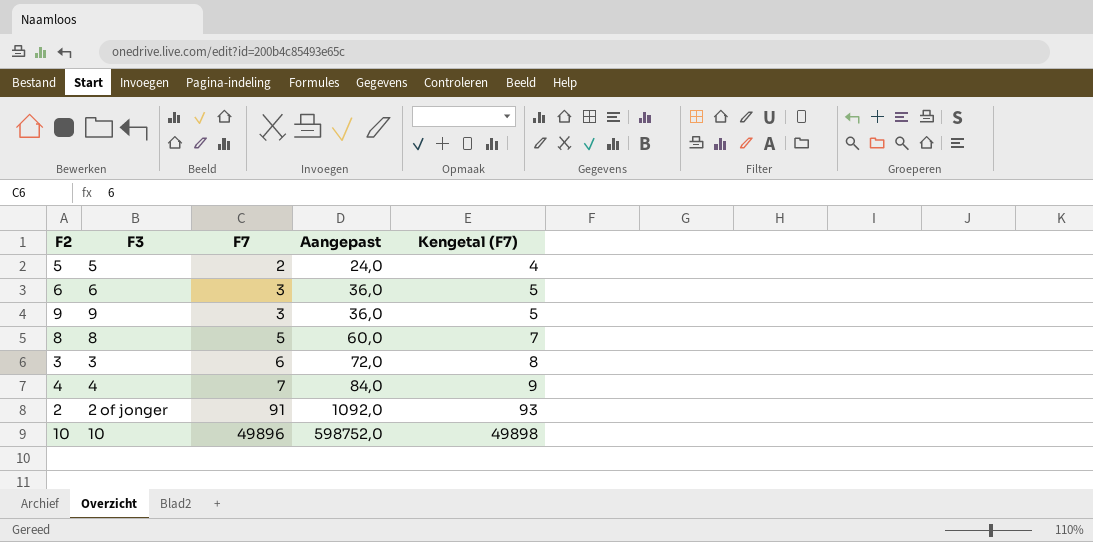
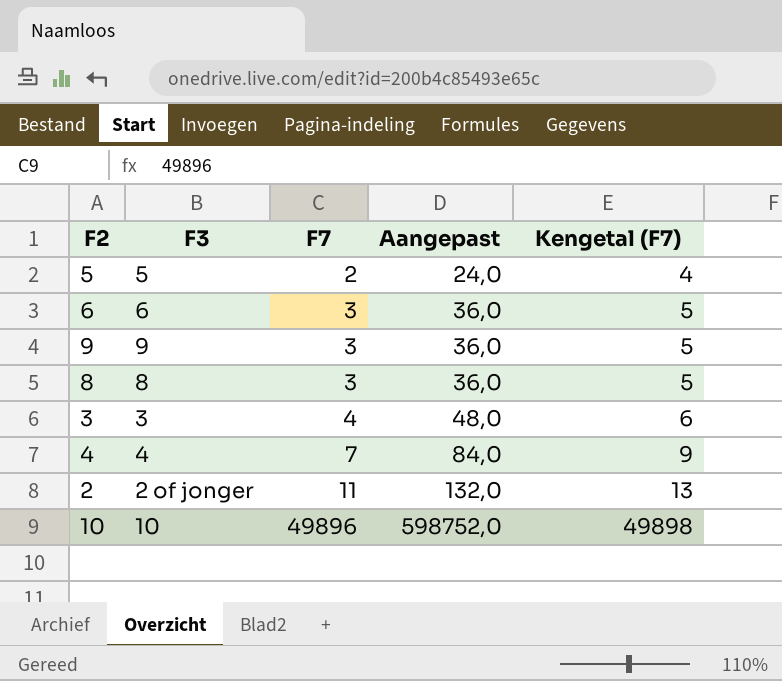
8 | F7: 5 -> 3
8 | Aangepast: 60,0 -> 36,0
8 | Kengetal (F7): 7 -> 5
3 | F7: 6 -> 4
3 | Aangepast: 72,0 -> 48,0
3 | Kengetal (F7): 8 -> 6
2 | F7: 91 -> 11
2 | Aangepast: 1092,0 -> 132,0
2 | Kengetal (F7): 93 -> 13

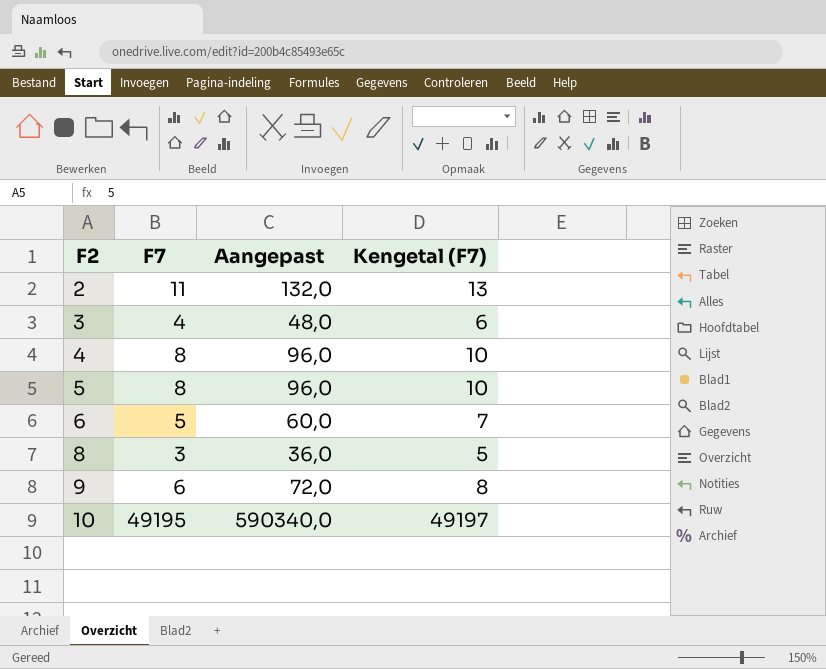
row order: F7 ascending -> F2 ascending
column F3 | position: 2 -> none
4 | F7: 7 -> 8
4 | Aangepast: 84,0 -> 96,0
4 | Kengetal (F7): 9 -> 10
5 | F7: 2 -> 8
5 | Aangepast: 24,0 -> 96,0
5 | Kengetal (F7): 4 -> 10
6 | F7: 3 -> 5
6 | Aangepast: 36,0 -> 60,0
6 | Kengetal (F7): 5 -> 7
9 | F7: 3 -> 6
9 | Aangepast: 36,0 -> 72,0
9 | Kengetal (F7): 5 -> 8
10 | F7: 49896 -> 49195
10 | Aangepast: 598752,0 -> 590340,0
10 | Kengetal (F7): 49898 -> 49197

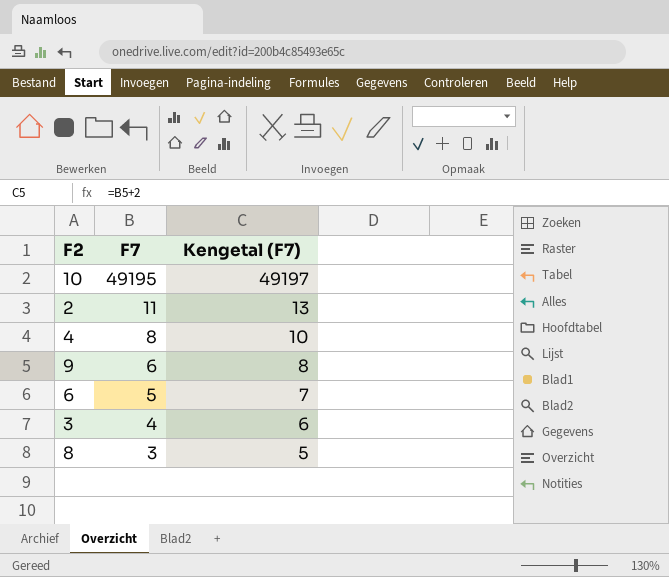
row order: F2 ascending -> F7 descending
column Aangepast | formula: [F7] * 12 -> none
row 5: 8 | 96,0 | 10 -> none

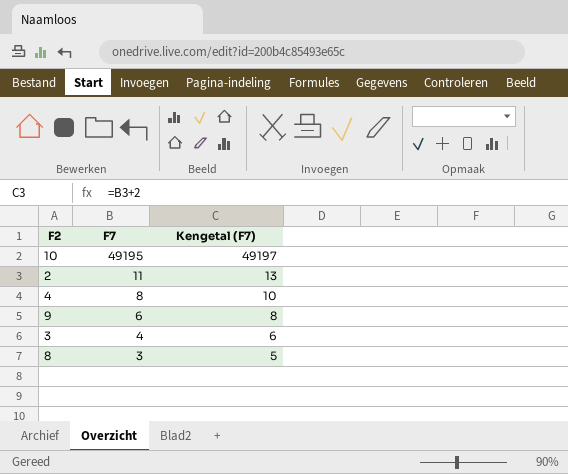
row 6: 5 | 7 -> none

